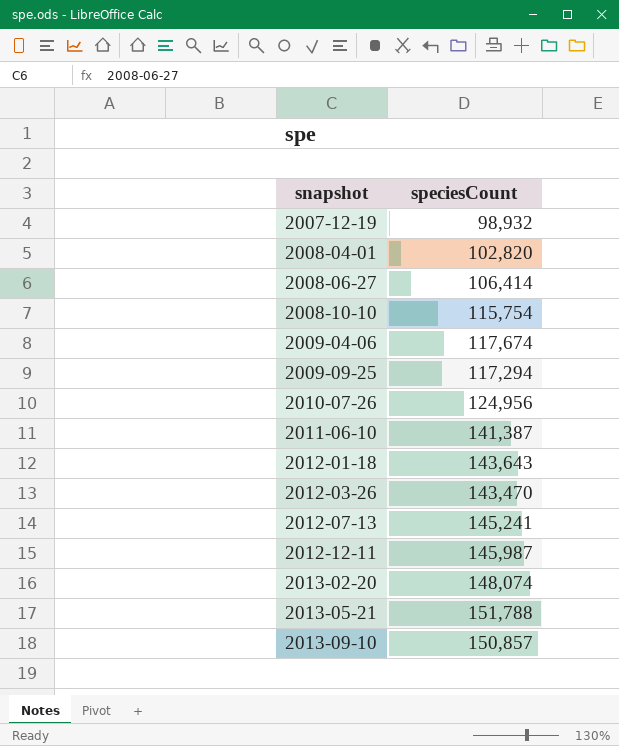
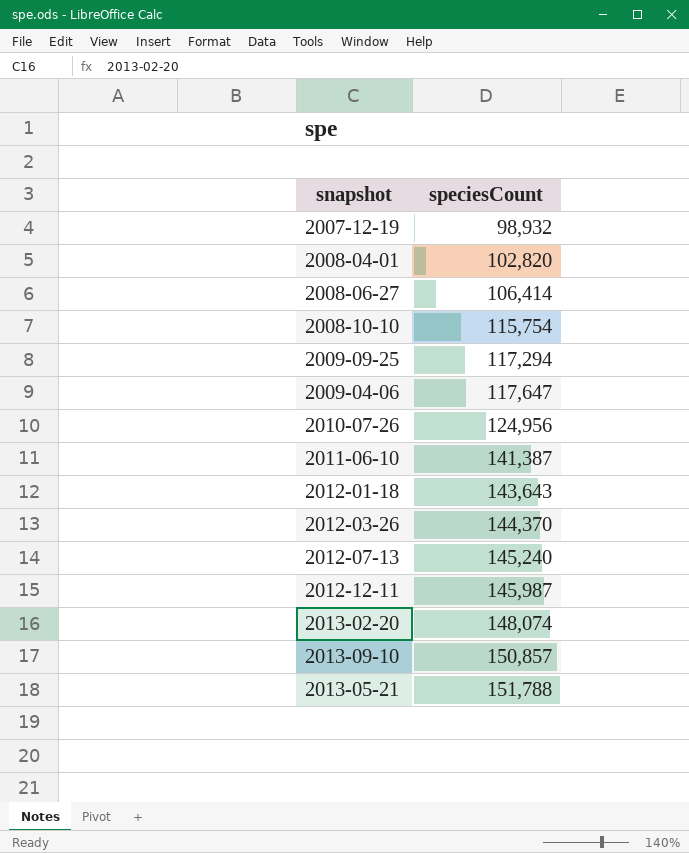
row order: snapshot ascending -> speciesCount ascending
2009-04-06 | speciesCount: 117,674 -> 117,647
2012-03-26 | speciesCount: 143,470 -> 144,370
2012-07-13 | speciesCount: 145,241 -> 145,240

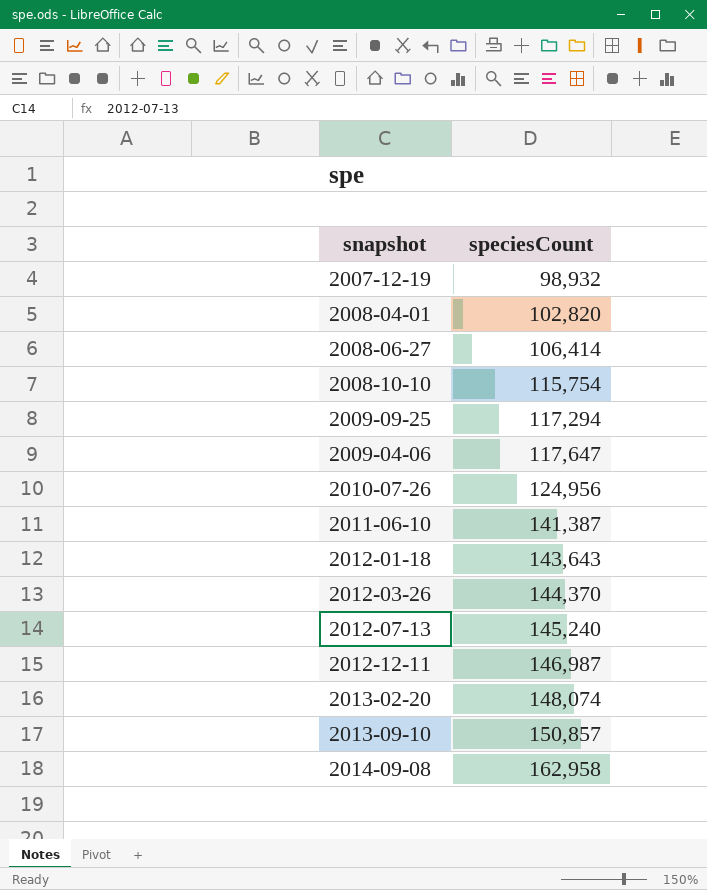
row 2013-05-21: 151,788 -> none
2012-12-11 | speciesCount: 145,987 -> 146,987
row 2014-09-08: none -> 162,958

